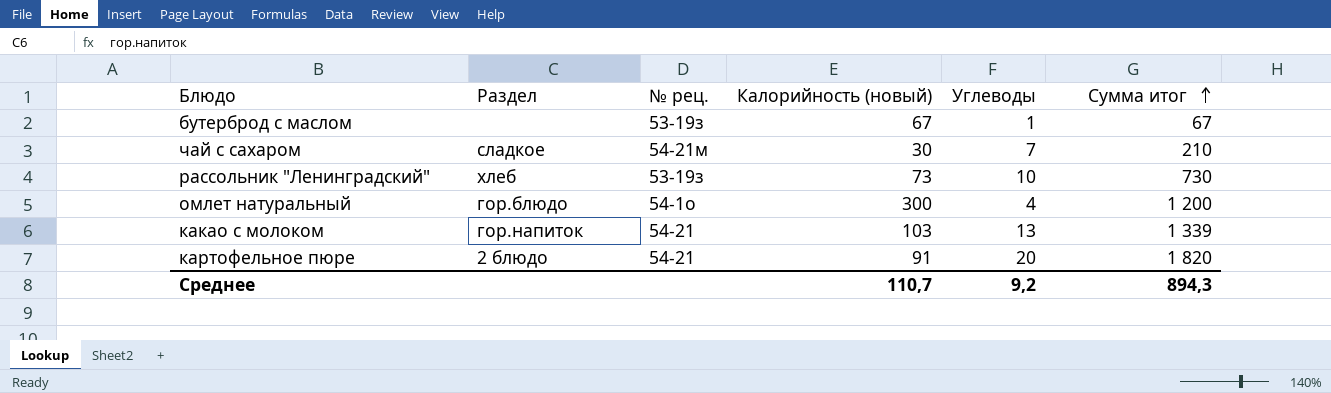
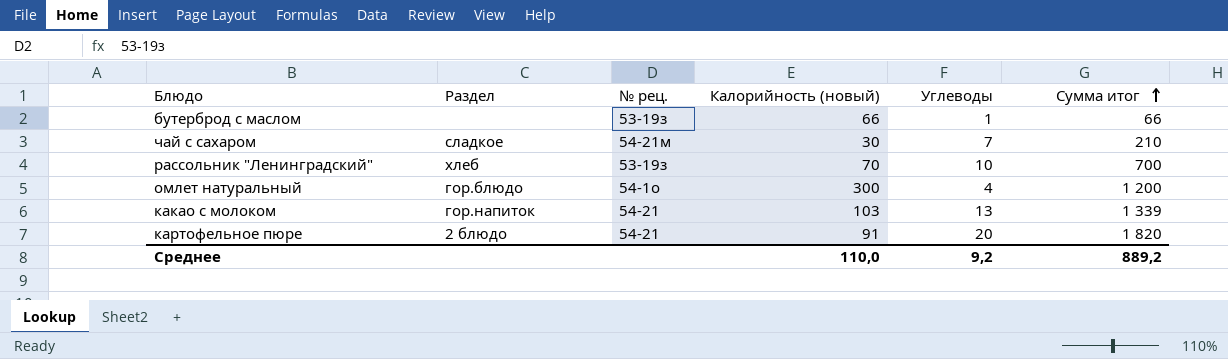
бутерброд с маслом | Калорийность (новый): 67 -> 66
бутерброд с маслом | Сумма итог: 67 -> 66
рассольник "Ленинградский" | Калорийность (новый): 73 -> 70
рассольник "Ленинградский" | Сумма итог: 730 -> 700
Среднее | Калорийность (новый): 110,7 -> 110,0
Среднее | Сумма итог: 894,3 -> 889,2

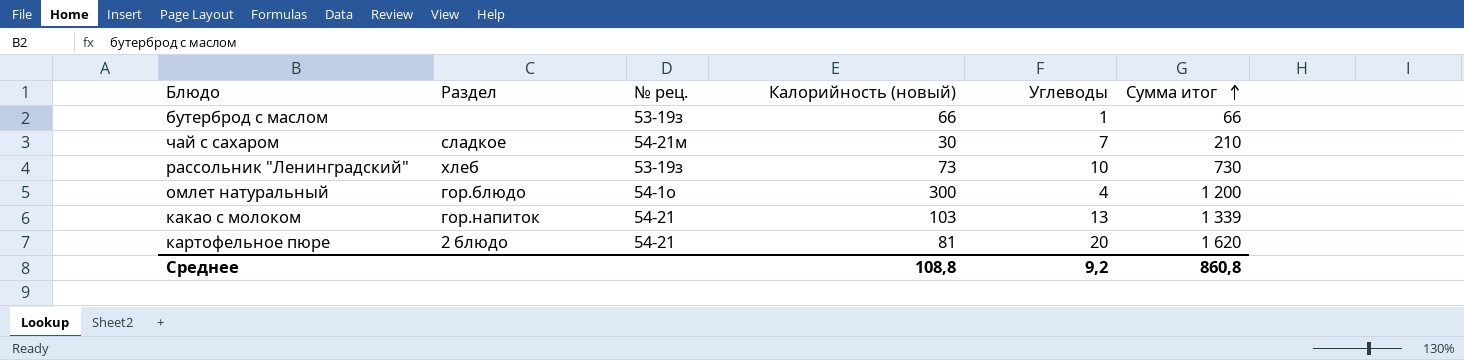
рассольник "Ленинградский" | Калорийность (новый): 70 -> 73
рассольник "Ленинградский" | Сумма итог: 700 -> 730
картофельное пюре | Калорийность (новый): 91 -> 81
картофельное пюре | Сумма итог: 1 820 -> 1 620
Среднее | Калорийность (новый): 110,0 -> 108,8
Среднее | Сумма итог: 889,2 -> 860,8

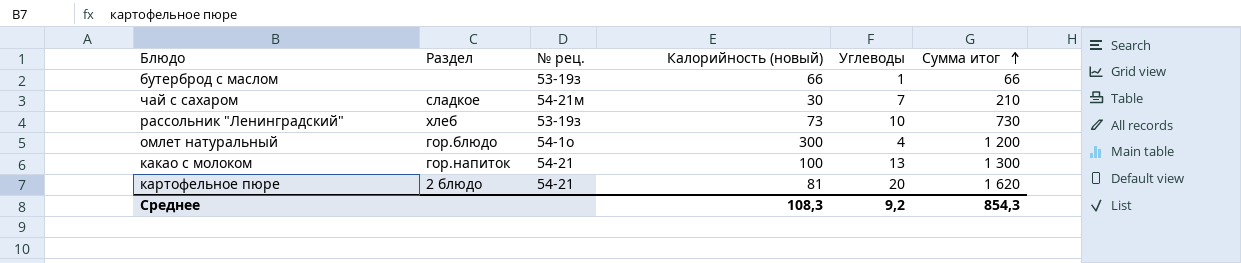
какао с молоком | Калорийность (новый): 103 -> 100
какао с молоком | Сумма итог: 1 339 -> 1 300
Среднее | Калорийность (новый): 108,8 -> 108,3
Среднее | Сумма итог: 860,8 -> 854,3

